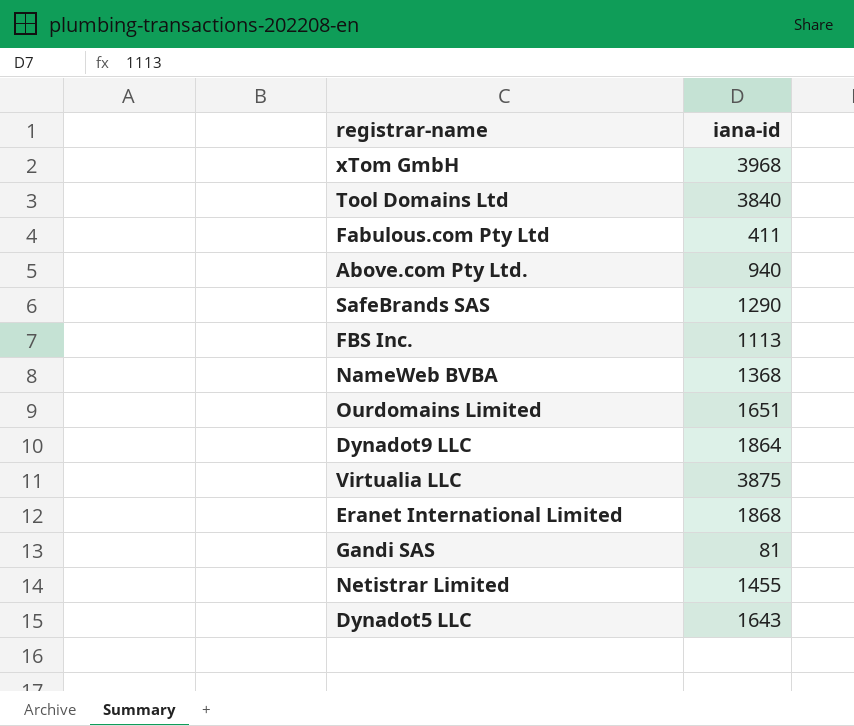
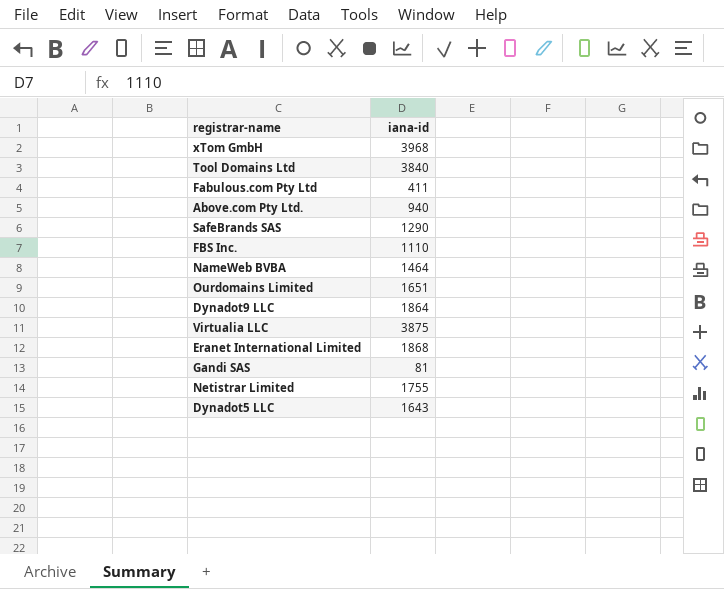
FBS Inc. | iana-id: 1113 -> 1110
NameWeb BVBA | iana-id: 1368 -> 1464
Netistrar Limited | iana-id: 1455 -> 1755

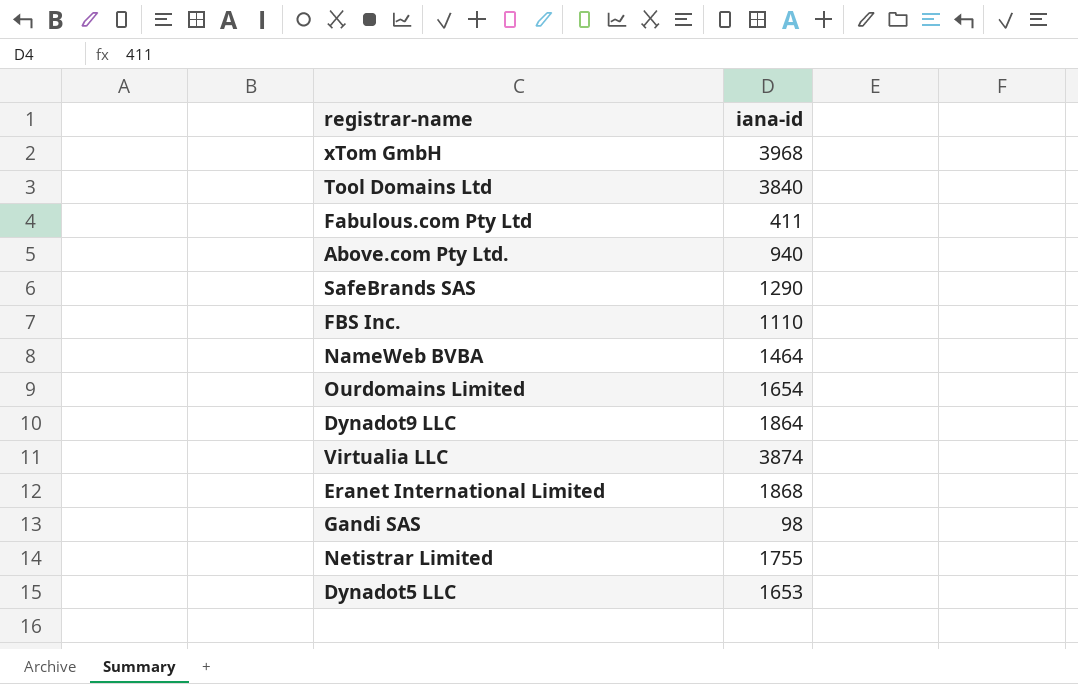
Ourdomains Limited | iana-id: 1651 -> 1654
Virtualia LLC | iana-id: 3875 -> 3874
Gandi SAS | iana-id: 81 -> 98
Dynadot5 LLC | iana-id: 1643 -> 1653

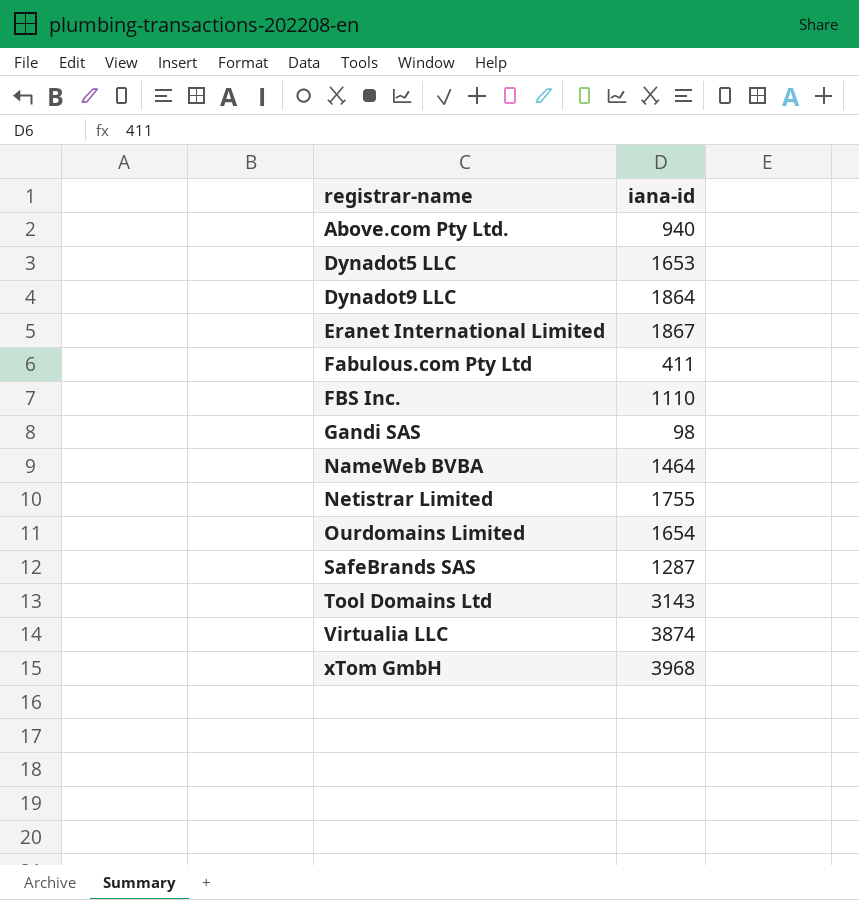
row order: none -> registrar-name ascending
Eranet International Limited | iana-id: 1868 -> 1867
SafeBrands SAS | iana-id: 1290 -> 1287
Tool Domains Ltd | iana-id: 3840 -> 3143

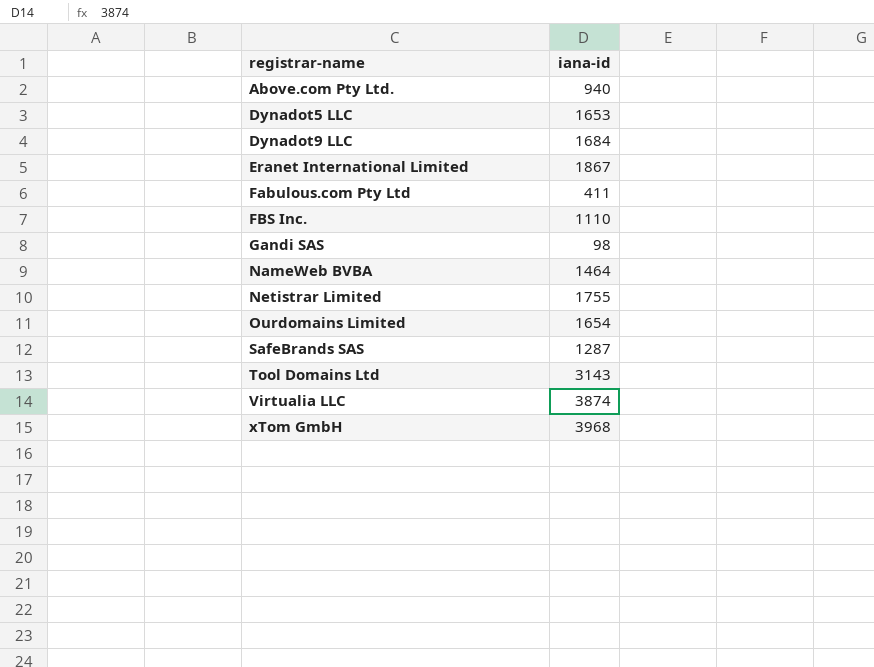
Dynadot9 LLC | iana-id: 1864 -> 1684

